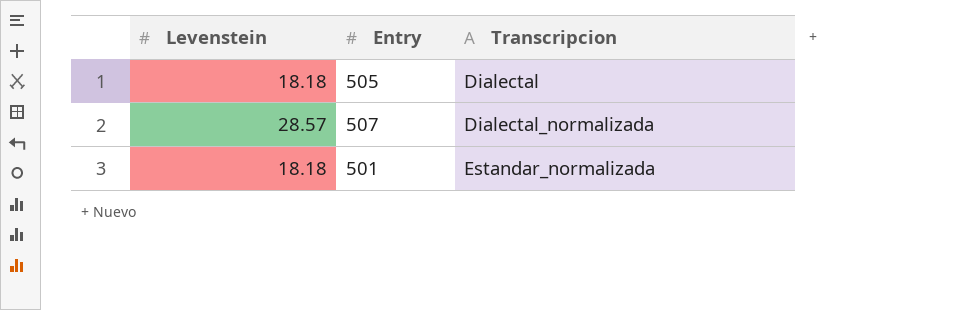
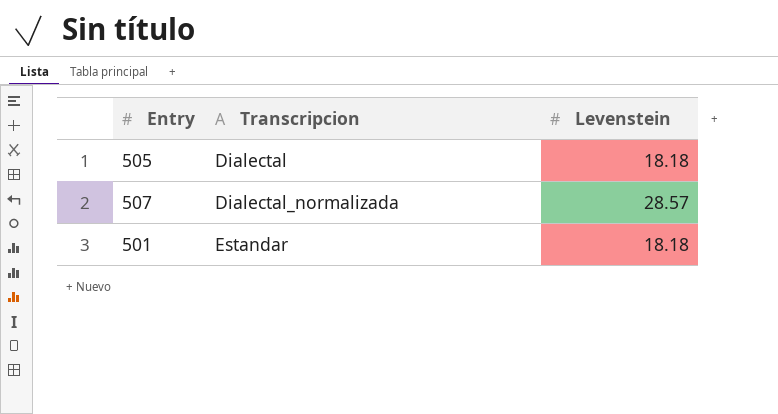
column Levenstein | position: 1 -> 3
501 | Transcripcion: Estandar_normalizada -> Estandar

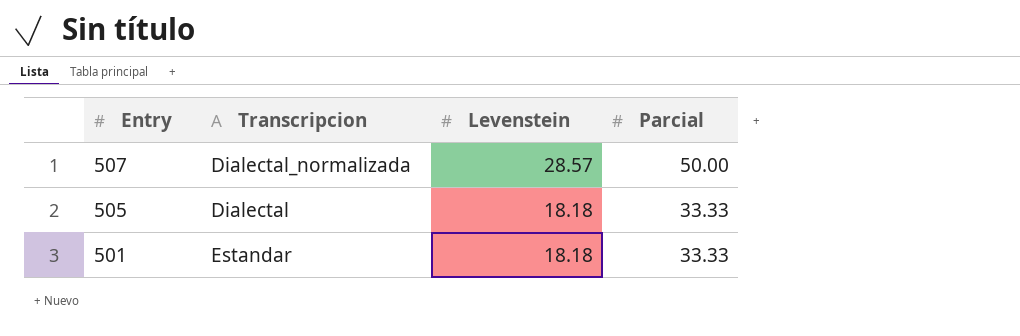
row order: Transcripcion ascending -> Entry descending
column Parcial | position: none -> 4

